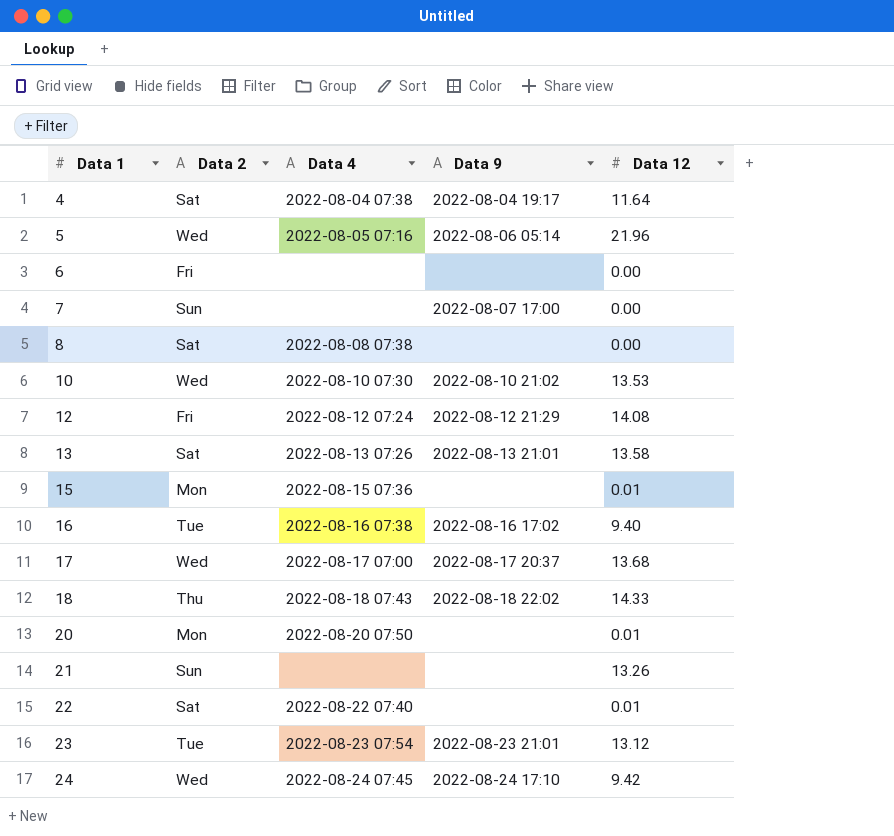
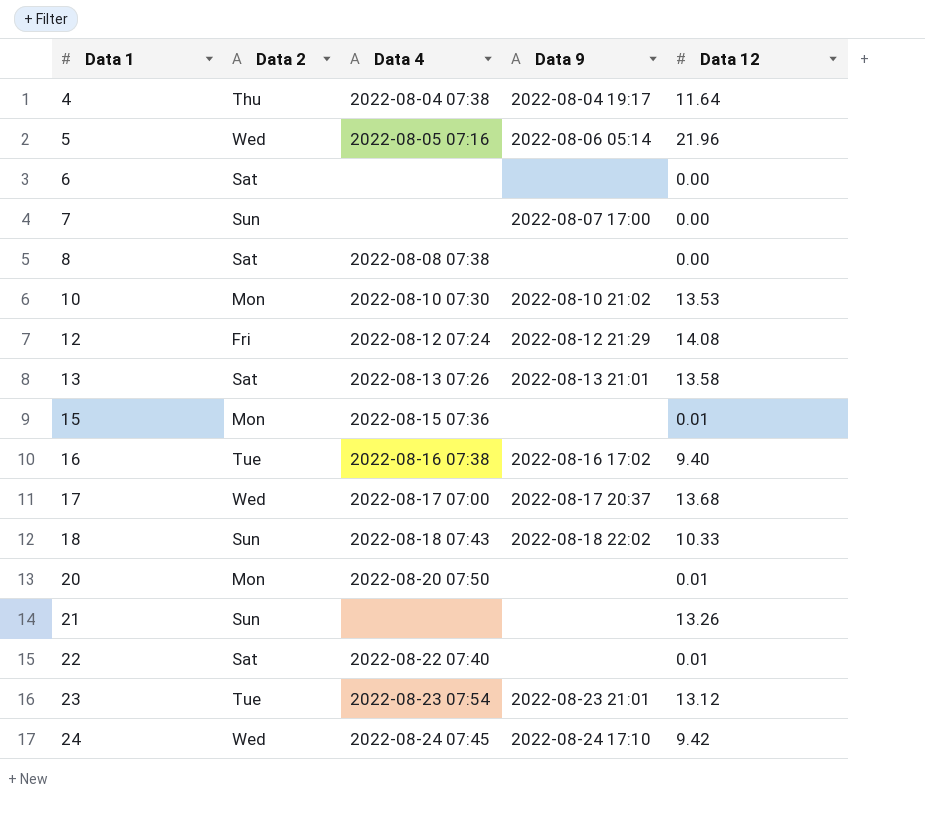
4 | Data 2: Sat -> Thu
6 | Data 2: Fri -> Sat
10 | Data 2: Wed -> Mon
18 | Data 2: Thu -> Sun
18 | Data 12: 14.33 -> 10.33

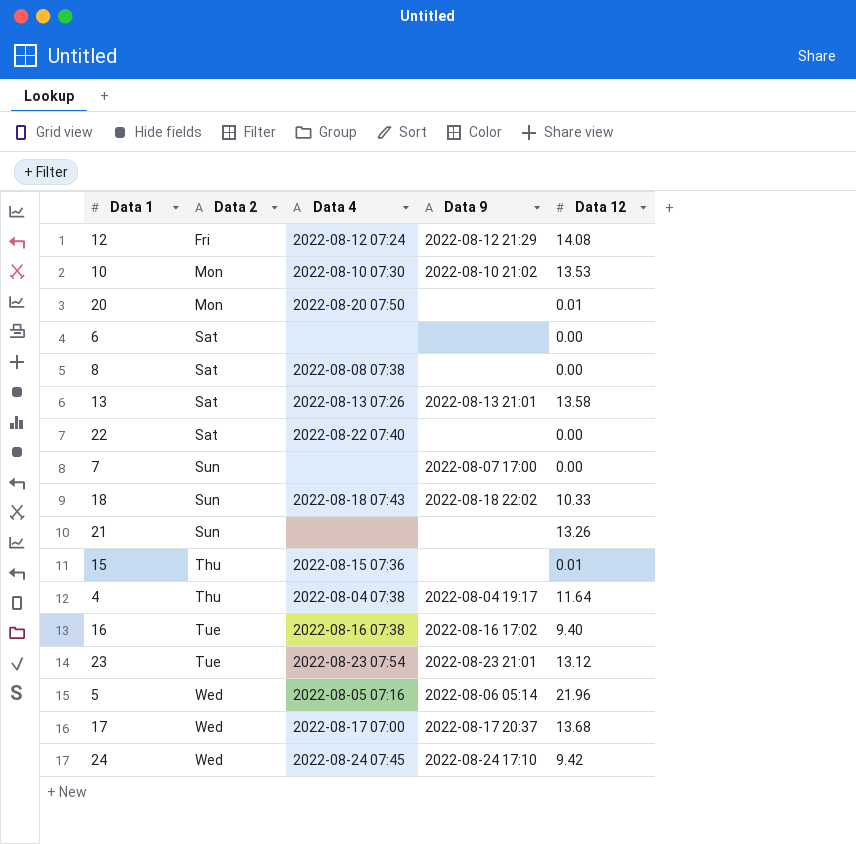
row order: Data 1 ascending -> Data 2 ascending
22 | Data 12: 0.01 -> 0.00
15 | Data 2: Mon -> Thu

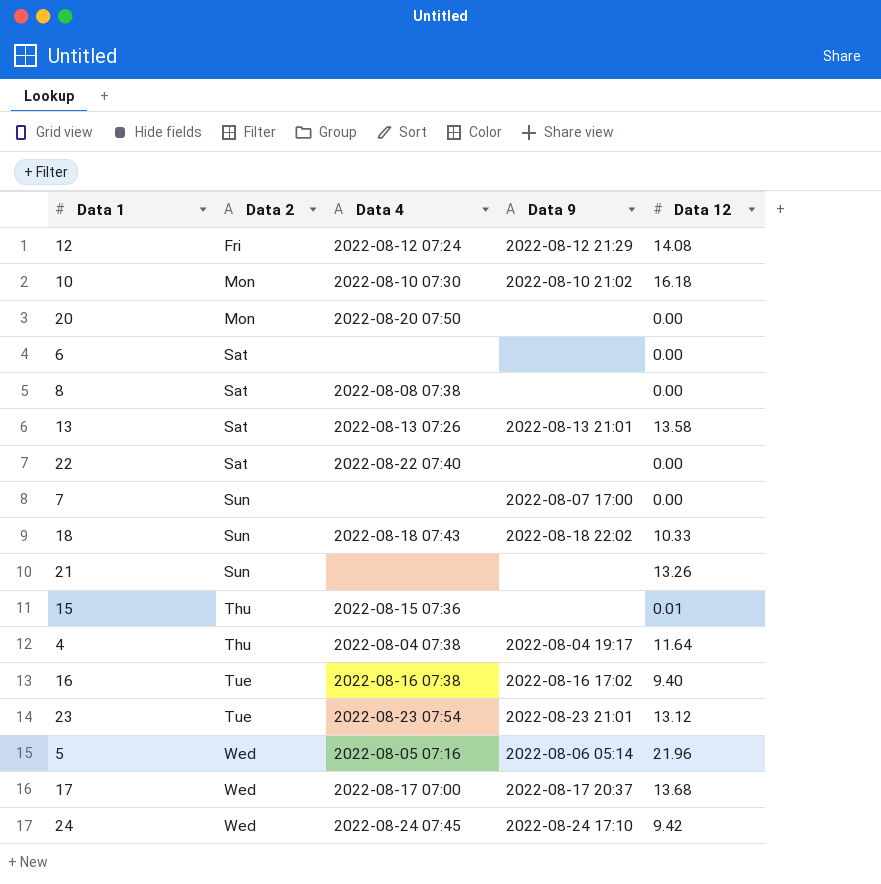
10 | Data 12: 13.53 -> 16.18
20 | Data 12: 0.01 -> 0.00

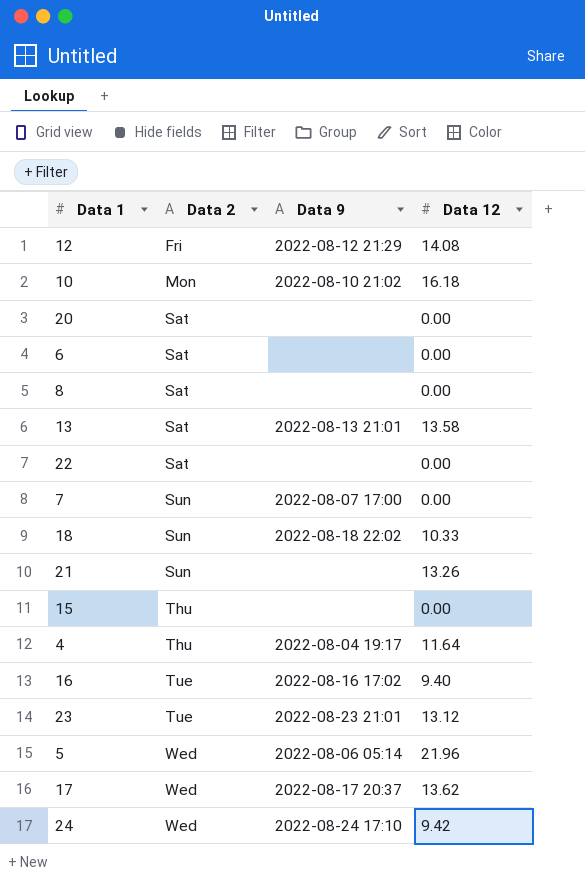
column Data 4 | position: 3 -> none
20 | Data 2: Mon -> Sat
15 | Data 12: 0.01 -> 0.00
17 | Data 12: 13.68 -> 13.62

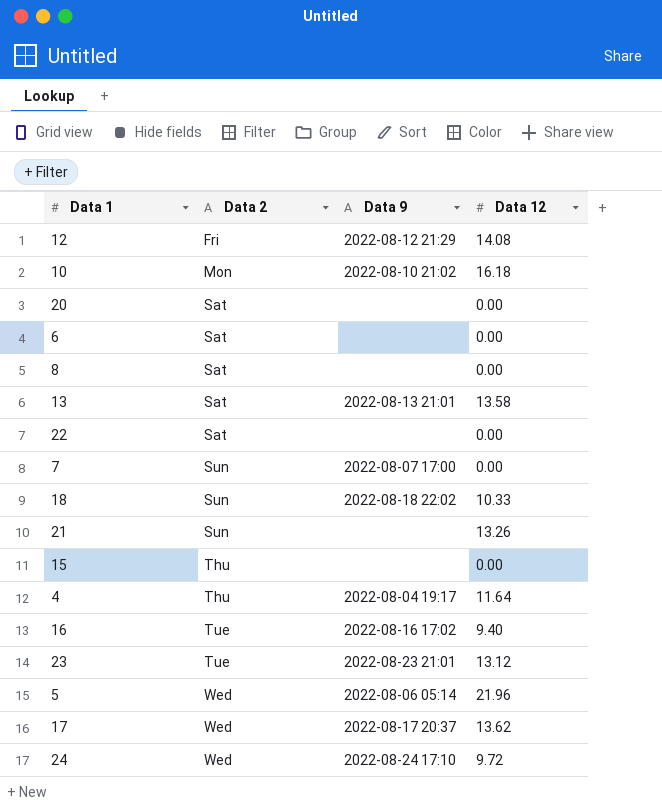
24 | Data 12: 9.42 -> 9.72

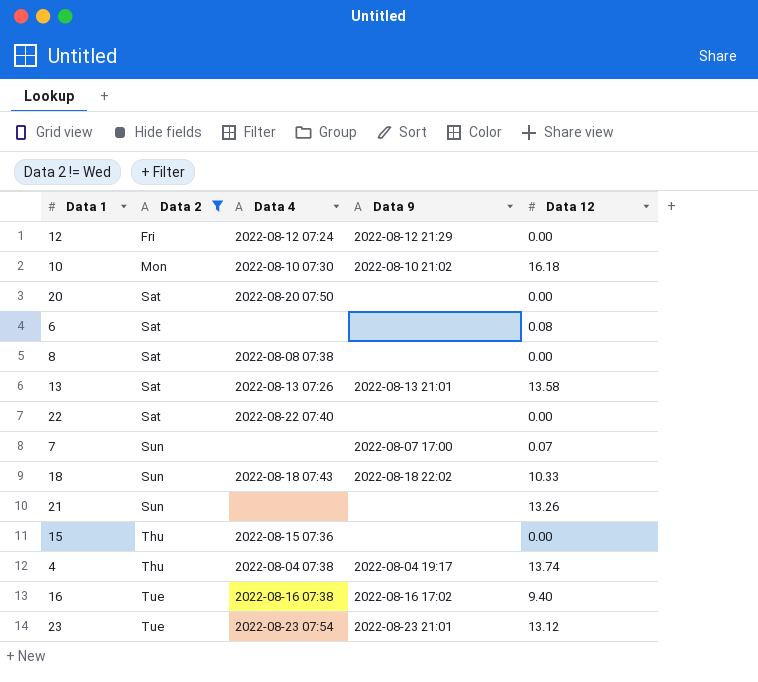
filter: none -> Data 2 != Wed
column Data 4 | position: none -> 3
12 | Data 12: 14.08 -> 0.00
6 | Data 12: 0.00 -> 0.08
7 | Data 12: 0.00 -> 0.07
4 | Data 12: 11.64 -> 13.74

